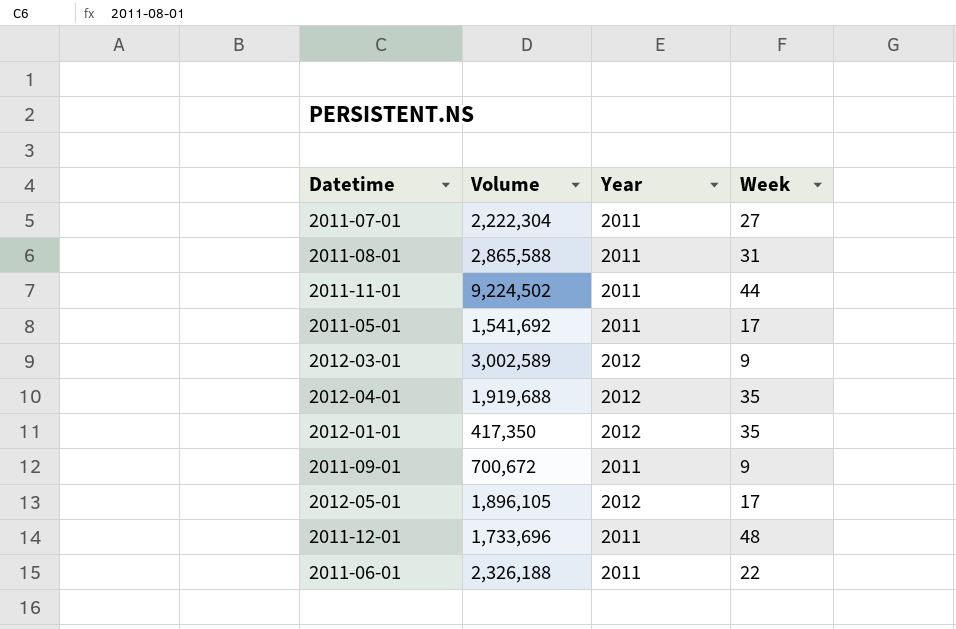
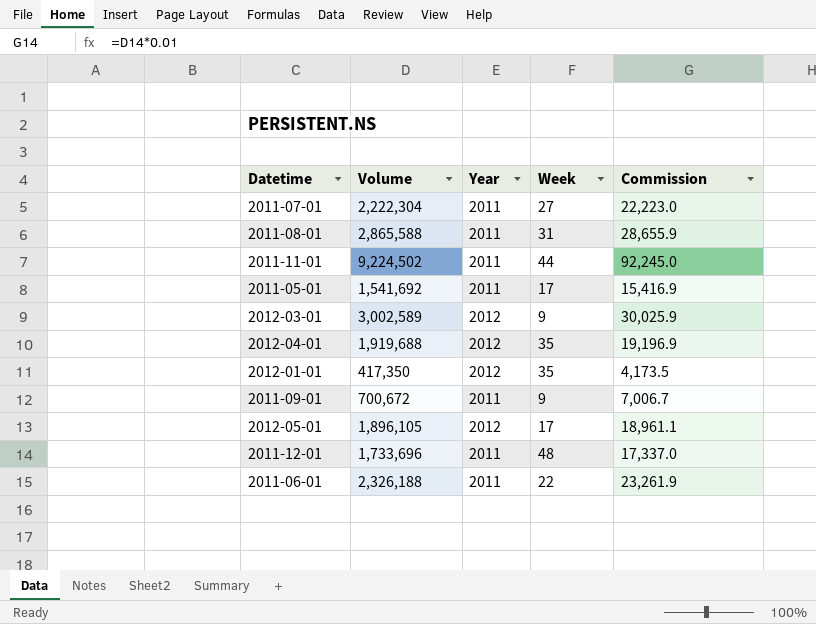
column Commission | formula: none -> [Volume] * 0.01

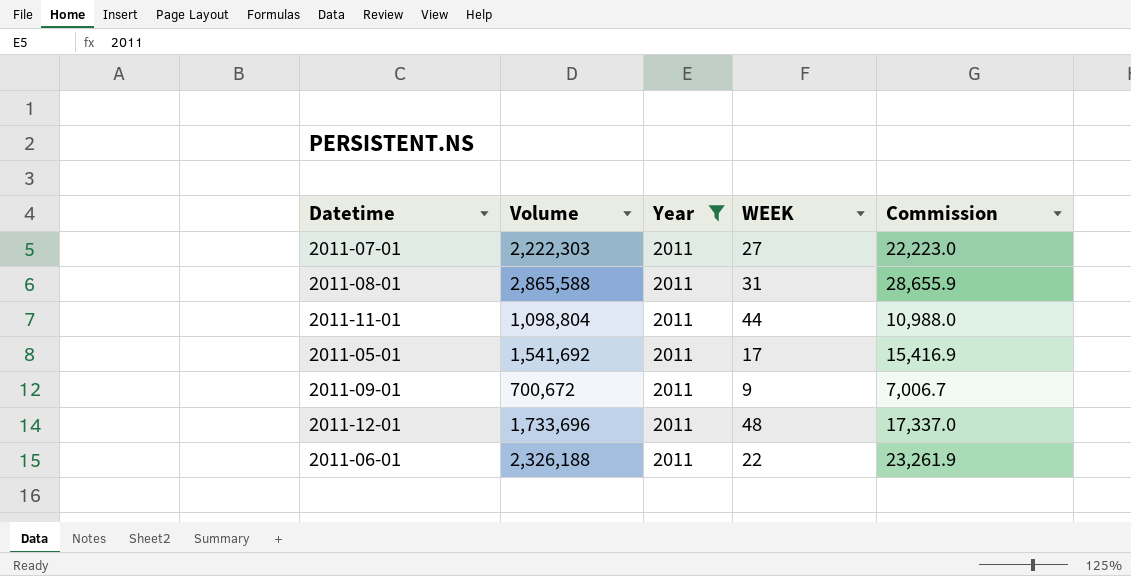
filter: none -> Year = 2011
column name: Week -> WEEK
2011-07-01 | Volume: 2,222,304 -> 2,222,303
2011-11-01 | Volume: 9,224,502 -> 1,098,804
2011-11-01 | Commission: 92,245.0 -> 10,988.0

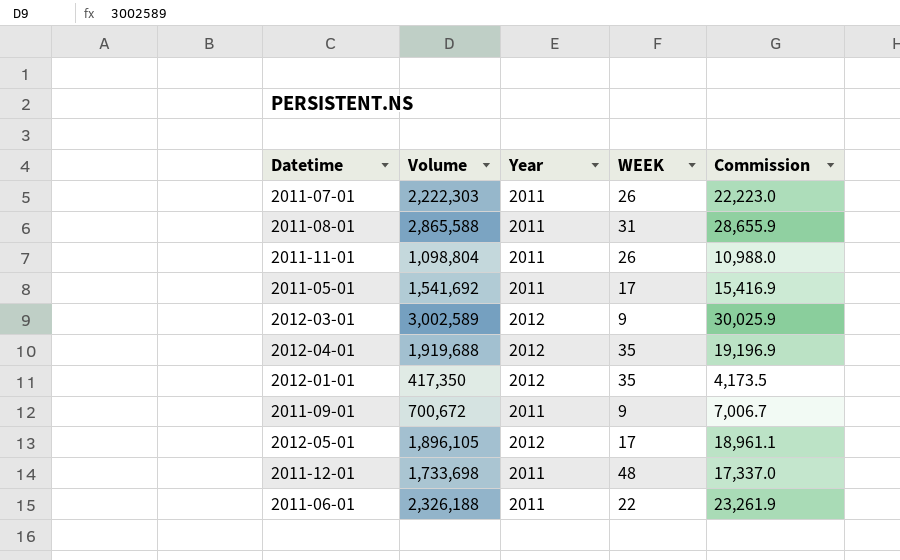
filter: Year = 2011 -> none
2011-07-01 | WEEK: 27 -> 26
2011-11-01 | WEEK: 44 -> 26
2011-12-01 | Volume: 1,733,696 -> 1,733,698

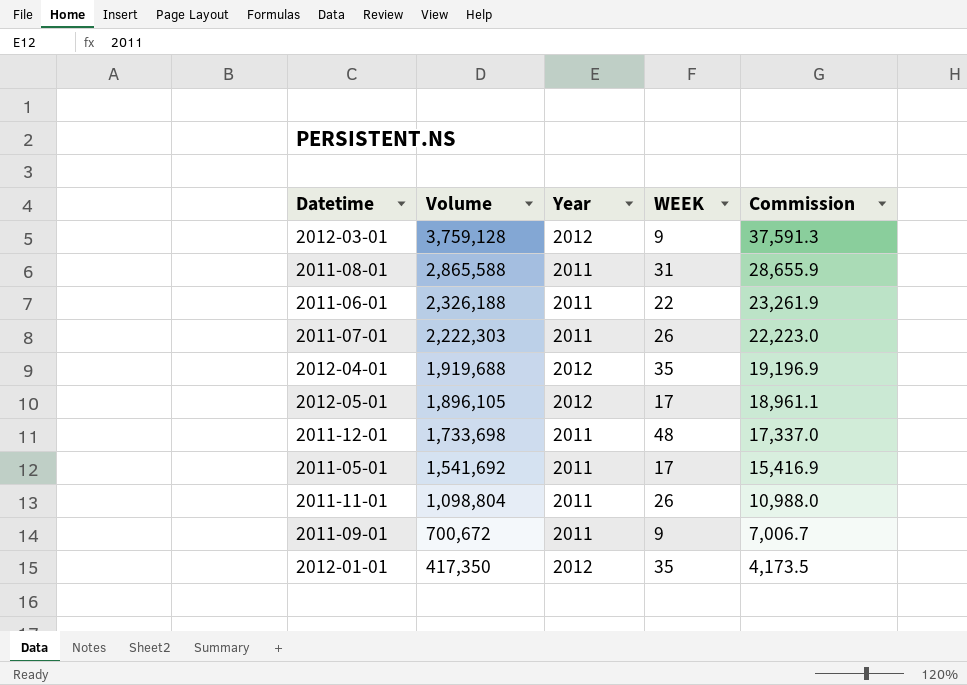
row order: none -> Volume descending
2012-03-01 | Volume: 3,002,589 -> 3,759,128
2012-03-01 | Commission: 30,025.9 -> 37,591.3

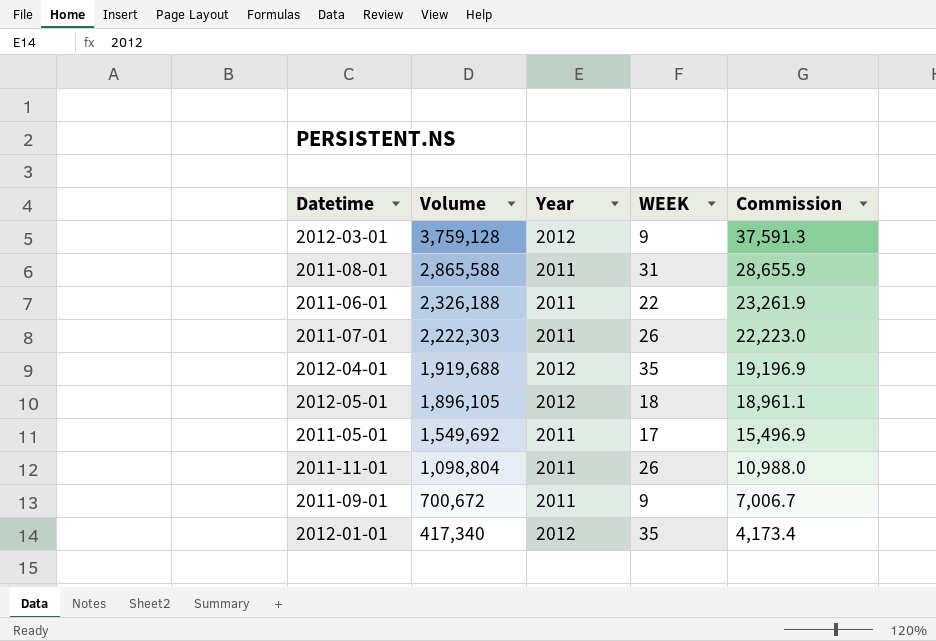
row 2011-12-01: 1,733,698 | 2011 | 48 | 17,337.0 -> none
2012-05-01 | WEEK: 17 -> 18
2011-05-01 | Volume: 1,541,692 -> 1,549,692
2011-05-01 | Commission: 15,416.9 -> 15,496.9
2012-01-01 | Volume: 417,350 -> 417,340
2012-01-01 | Commission: 4,173.5 -> 4,173.4

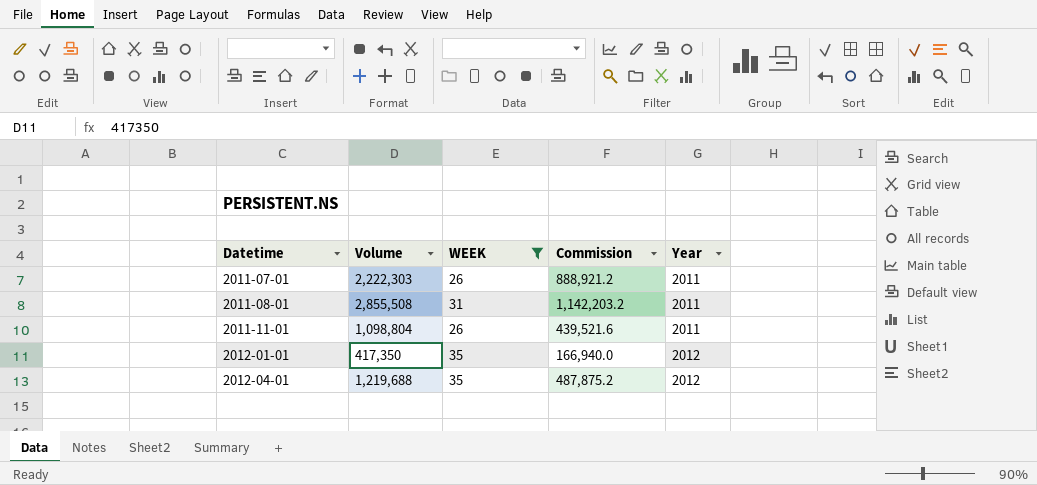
filter: none -> WEEK >= 26
row order: Volume descending -> Datetime ascending
column Commission | formula: [Volume] * 0.01 -> [Volume] * 0.4
column Year | position: 3 -> 5
2011-08-01 | Volume: 2,865,588 -> 2,855,508
2012-01-01 | Volume: 417,340 -> 417,350
2012-04-01 | Volume: 1,919,688 -> 1,219,688

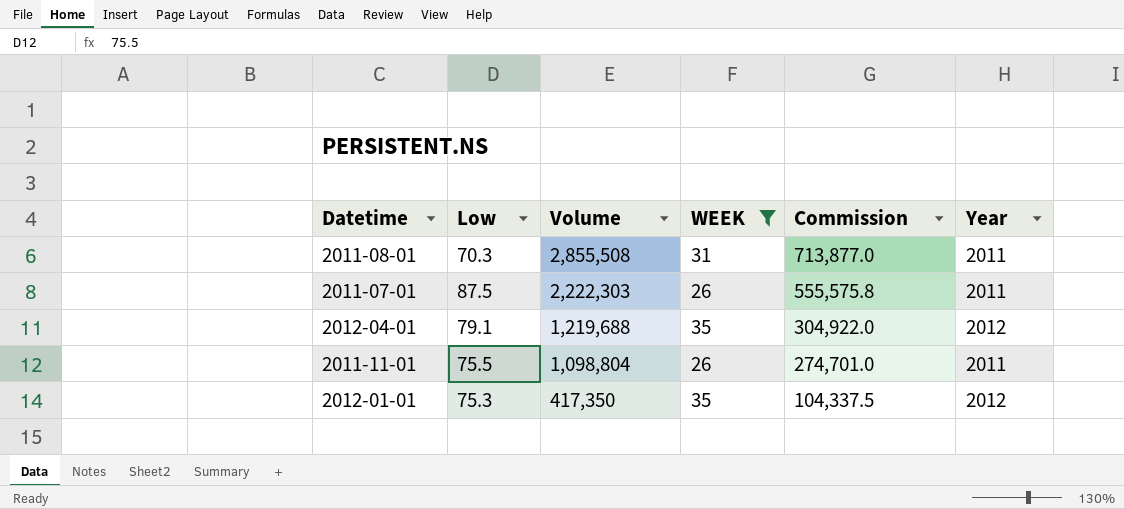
row order: Datetime ascending -> Volume descending
column Low | position: none -> 2
column Commission | formula: [Volume] * 0.4 -> [Volume] * 0.25

